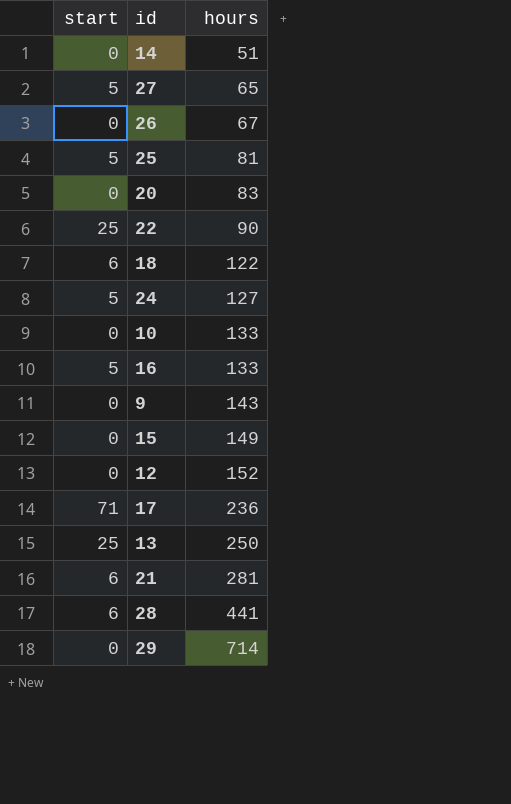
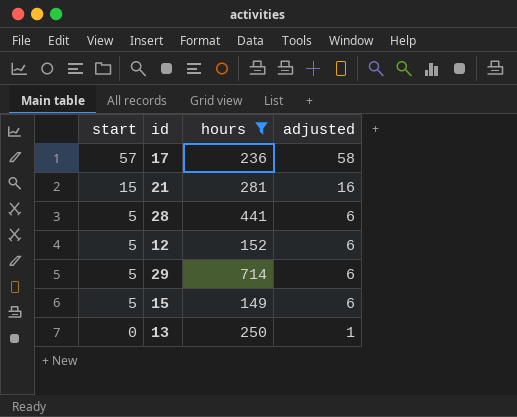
filter: none -> hours >= 149
row order: hours ascending -> start descending
column adjusted | formula: none -> [start] + 1
17 | start: 71 -> 57
21 | start: 6 -> 15
28 | start: 6 -> 5
12 | start: 0 -> 5
29 | start: 0 -> 5
15 | start: 0 -> 5
13 | start: 25 -> 0

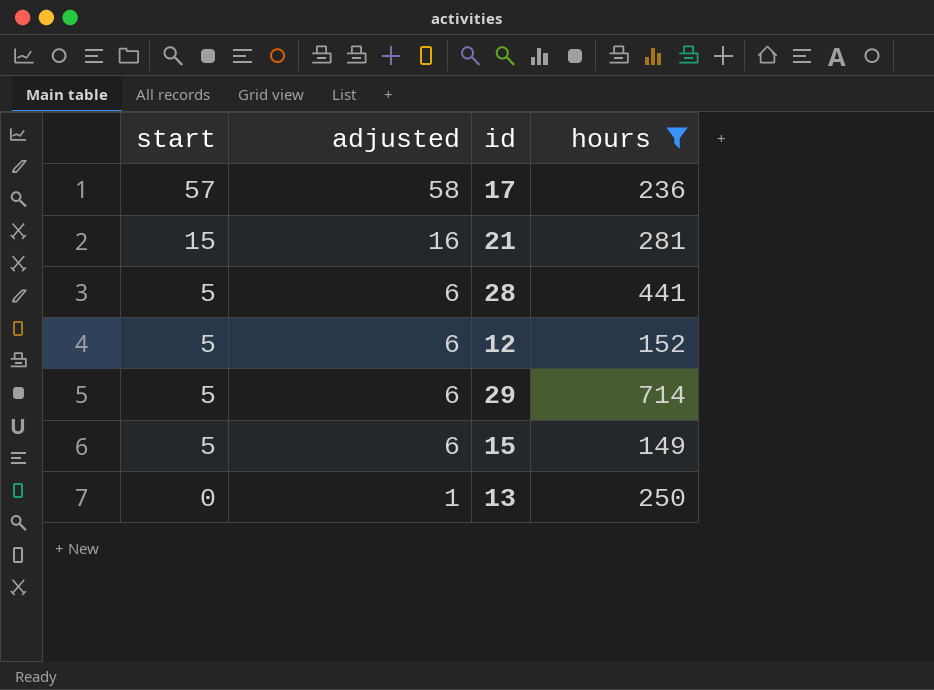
column adjusted | position: 4 -> 2

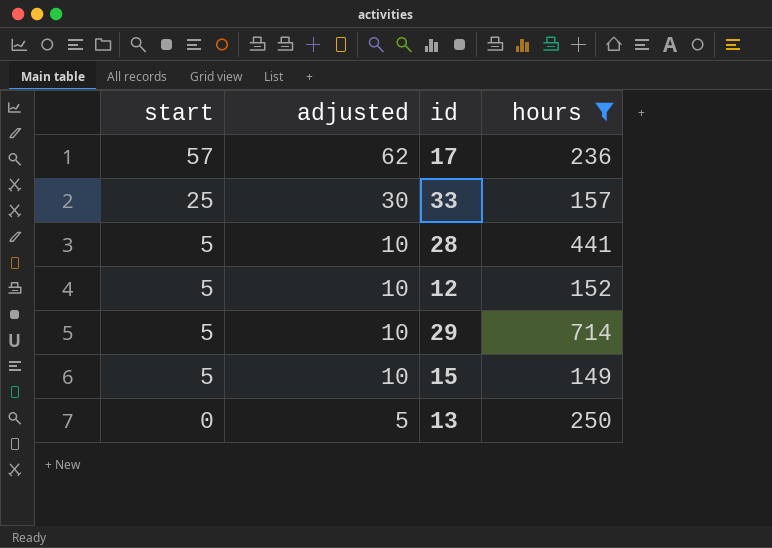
column adjusted | formula: [start] + 1 -> [start] + 5
row 21: 15 | 16 | 281 -> none
row 33: none -> 25 | 30 | 157

